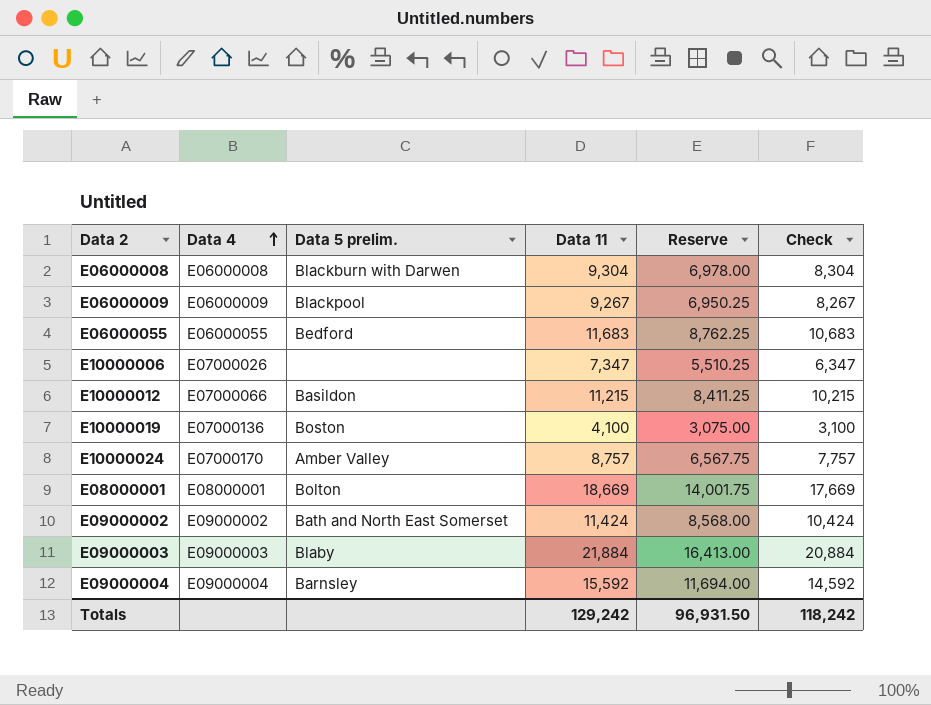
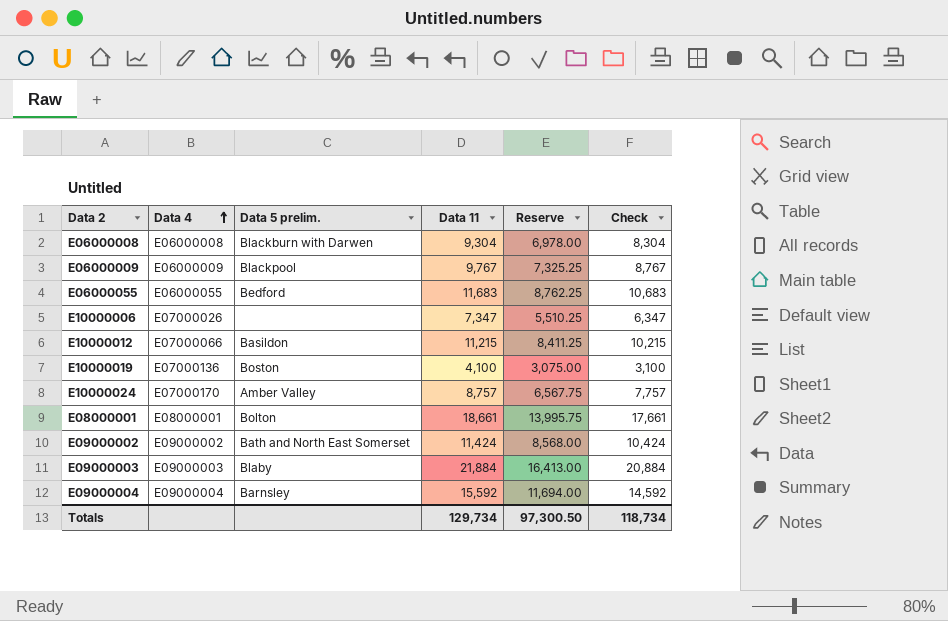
E06000009 | Data 11: 9,267 -> 9,767
E06000009 | Reserve: 6,950.25 -> 7,325.25
E06000009 | Check: 8,267 -> 8,767
E08000001 | Data 11: 18,669 -> 18,661
E08000001 | Reserve: 14,001.75 -> 13,995.75
E08000001 | Check: 17,669 -> 17,661
Totals | Data 11: 129,242 -> 129,734
Totals | Reserve: 96,931.50 -> 97,300.50
Totals | Check: 118,242 -> 118,734

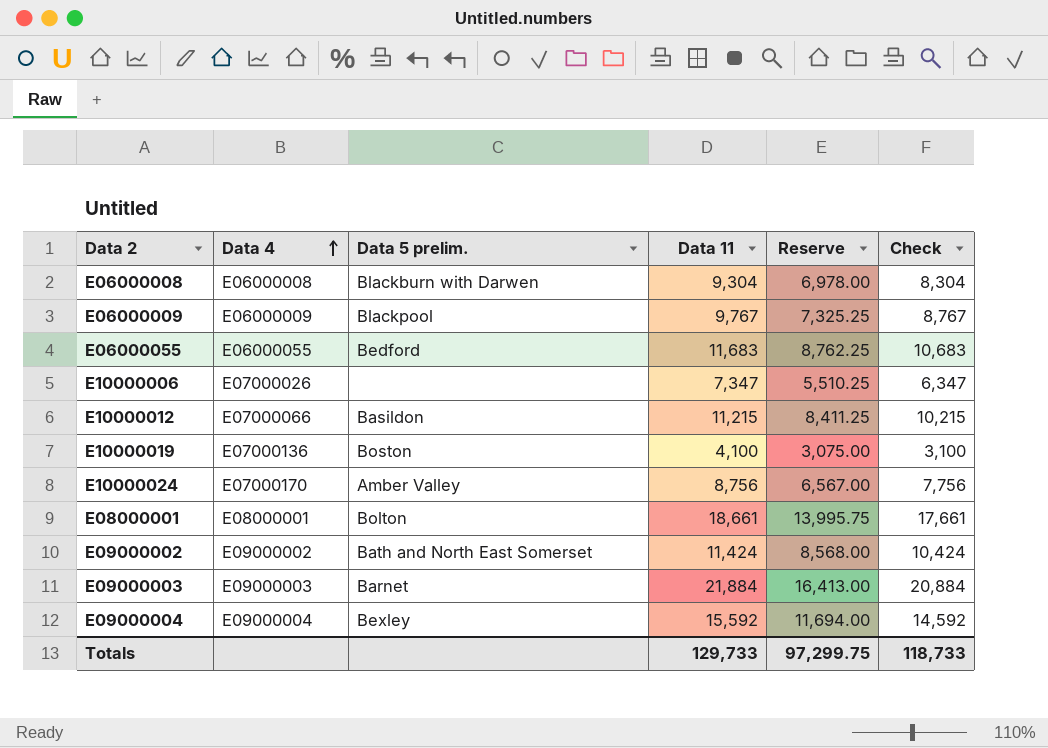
E10000024 | Data 11: 8,757 -> 8,756
E10000024 | Reserve: 6,567.75 -> 6,567.00
E10000024 | Check: 7,757 -> 7,756
E09000003 | Data 5 prelim.: Blaby -> Barnet
E09000004 | Data 5 prelim.: Barnsley -> Bexley
Totals | Data 11: 129,734 -> 129,733
Totals | Reserve: 97,300.50 -> 97,299.75
Totals | Check: 118,734 -> 118,733

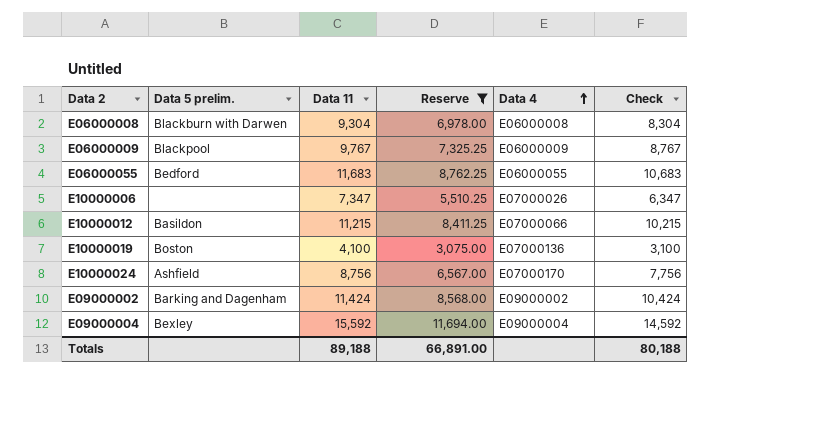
filter: none -> Reserve <= 11,694.00
column Data 4 | position: 2 -> 5
E10000024 | Data 5 prelim.: Amber Valley -> Ashfield
E09000002 | Data 5 prelim.: Bath and North East Somerset -> Barking and Dagenham
Totals | Data 11: 129,733 -> 89,188
Totals | Reserve: 97,299.75 -> 66,891.00
Totals | Check: 118,733 -> 80,188

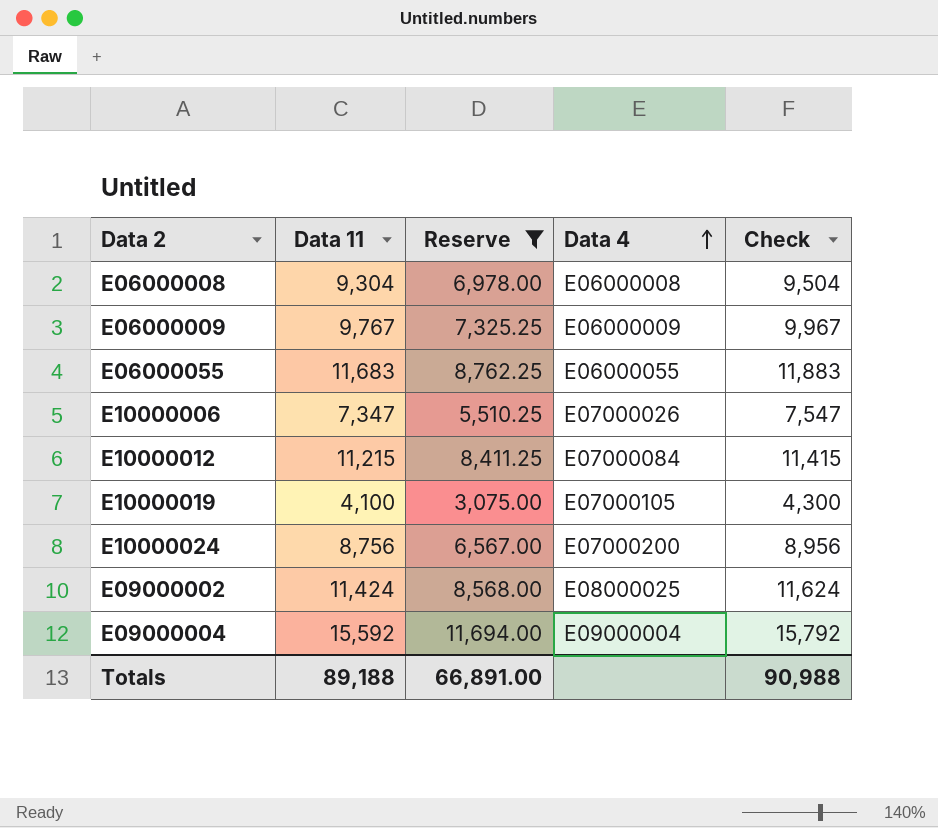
column Data 5 prelim. | position: 2 -> none
column Check | formula: [Data 11] - 1000 -> [Data 11] + 200
E10000012 | Data 4: E07000066 -> E07000084
E10000019 | Data 4: E07000136 -> E07000105
E10000024 | Data 4: E07000170 -> E07000200
E09000002 | Data 4: E09000002 -> E08000025
Totals | Check: 80,188 -> 90,988

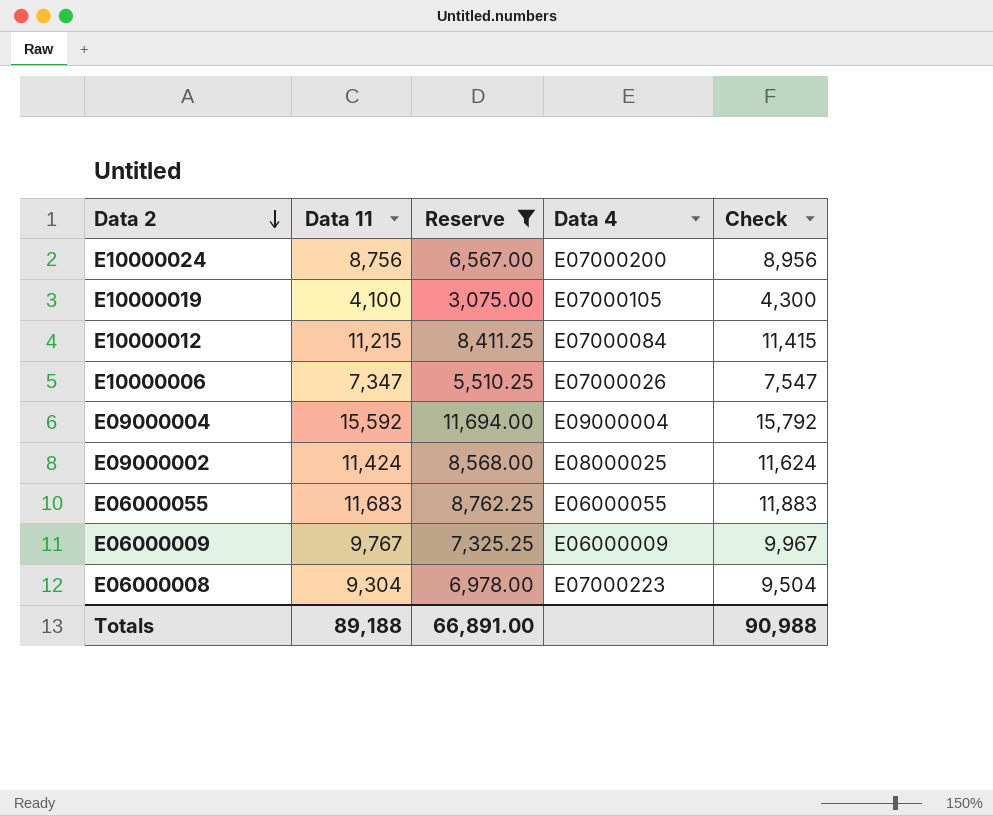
row order: Data 4 ascending -> Data 2 descending
E06000008 | Data 4: E06000008 -> E07000223

